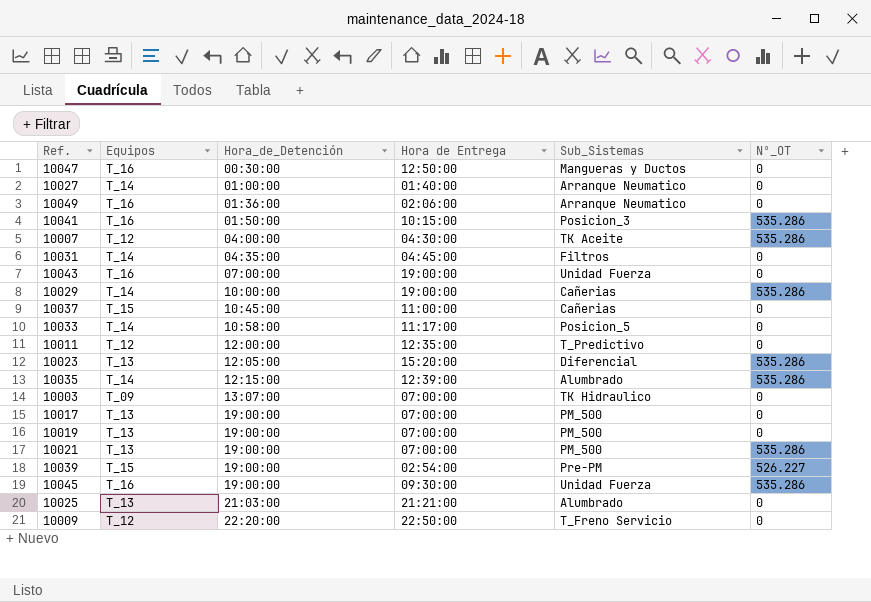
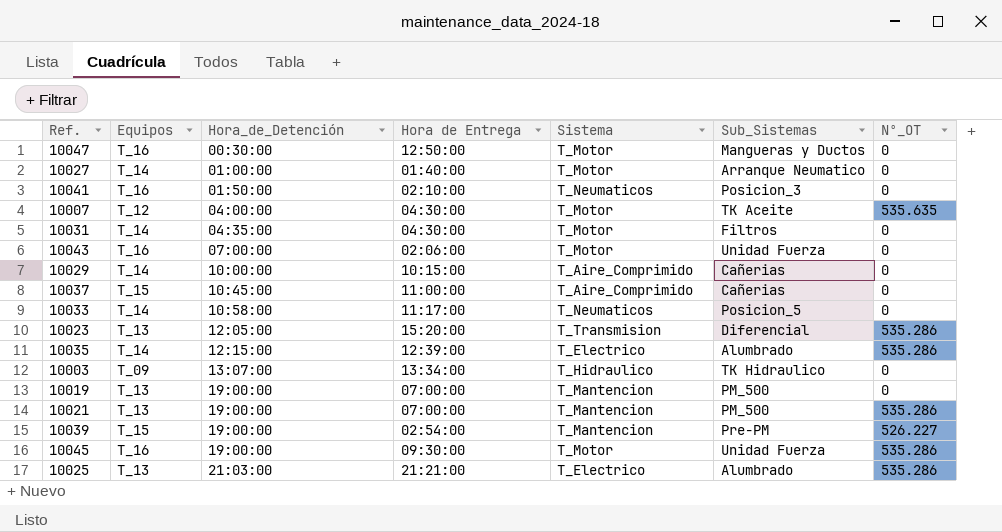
column Sistema | position: none -> 5
row 10049: T_16 | 01:36:00 | 02:06:00 | Arranque Neumatico | 0 -> none
row 10011: T_12 | 12:00:00 | 12:35:00 | T_Predictivo | 0 -> none
row 10017: T_13 | 19:00:00 | 07:00:00 | PM_500 | 0 -> none
row 10009: T_12 | 22:20:00 | 22:50:00 | T_Freno Servicio | 0 -> none
10041 | Hora de Entrega: 10:15:00 -> 02:10:00
10041 | Nº_OT: 535.286 -> 0
10007 | Nº_OT: 535.286 -> 535.635
10031 | Hora de Entrega: 04:45:00 -> 04:30:00
10043 | Hora de Entrega: 19:00:00 -> 02:06:00
10029 | Hora de Entrega: 19:00:00 -> 10:15:00
10029 | Nº_OT: 535.286 -> 0
10003 | Hora de Entrega: 07:00:00 -> 13:34:00
10025 | Nº_OT: 0 -> 535.286

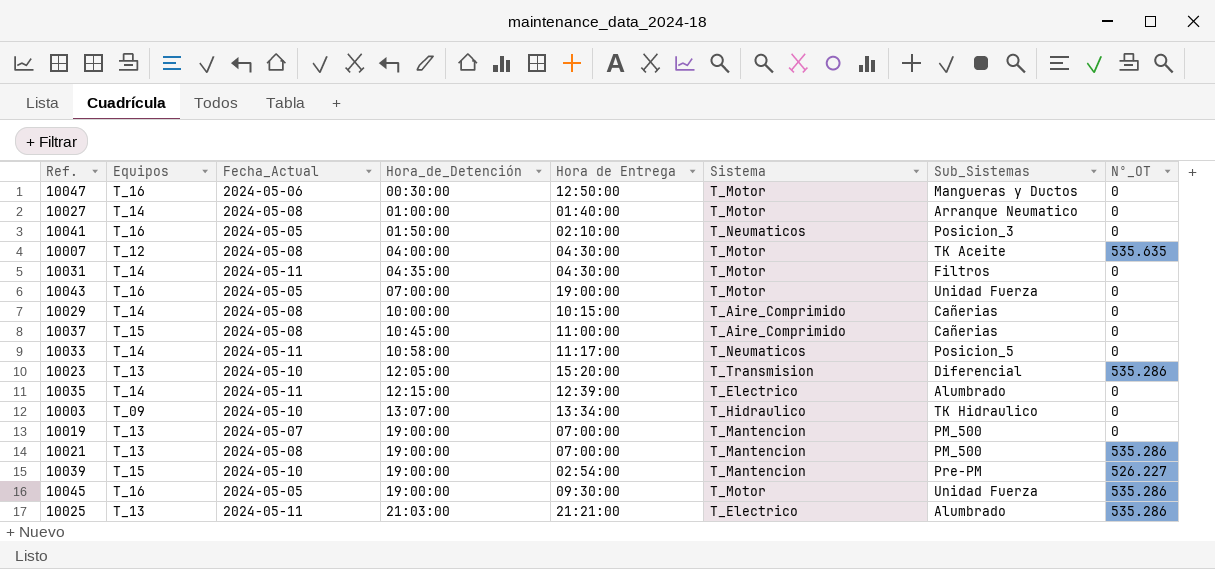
column Fecha_Actual | position: none -> 3
10043 | Hora de Entrega: 02:06:00 -> 19:00:00
10035 | Nº_OT: 535.286 -> 0

